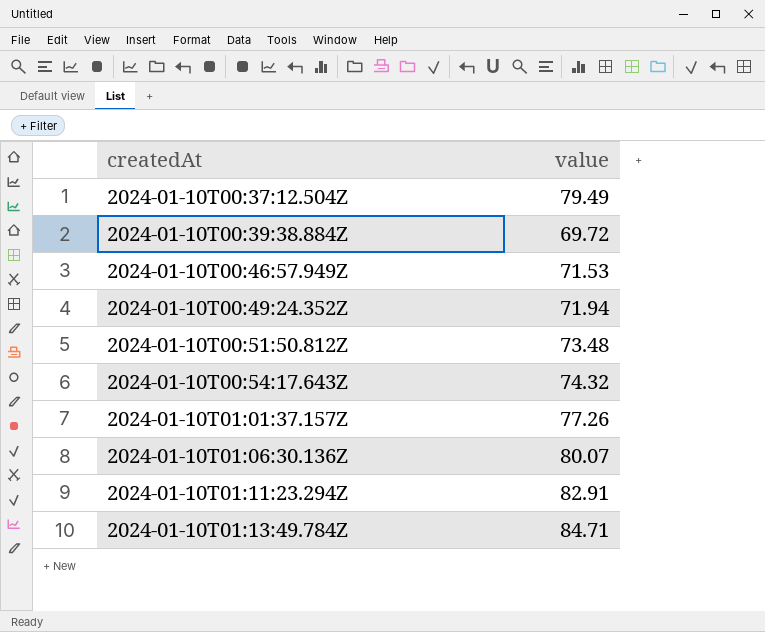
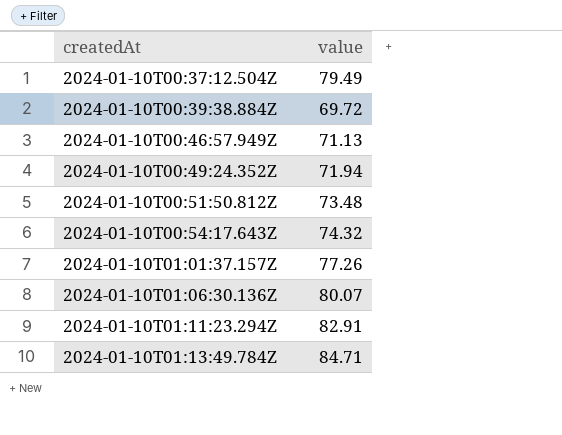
2024-01-10T00:46:57.949Z | value: 71.53 -> 71.13

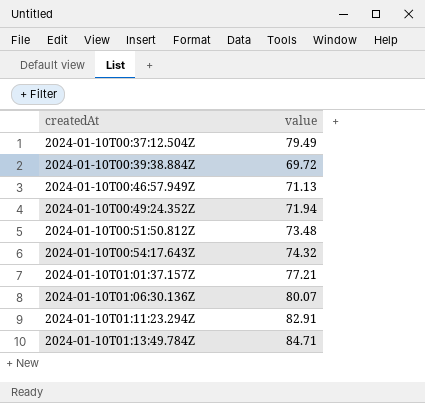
2024-01-10T01:01:37.157Z | value: 77.26 -> 77.21

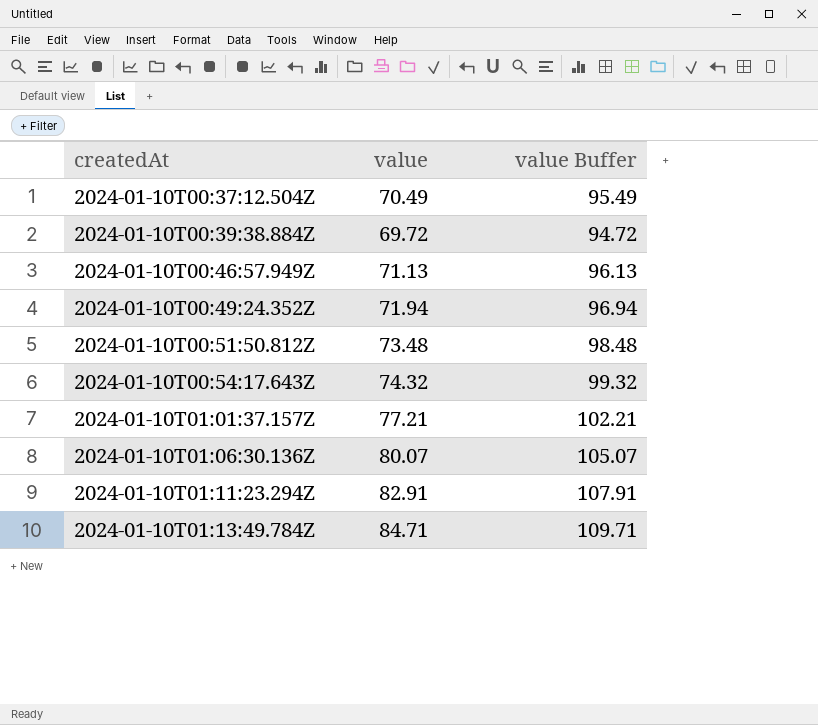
column value Buffer | formula: none -> [value] + 25
2024-01-10T00:37:12.504Z | value: 79.49 -> 70.49

